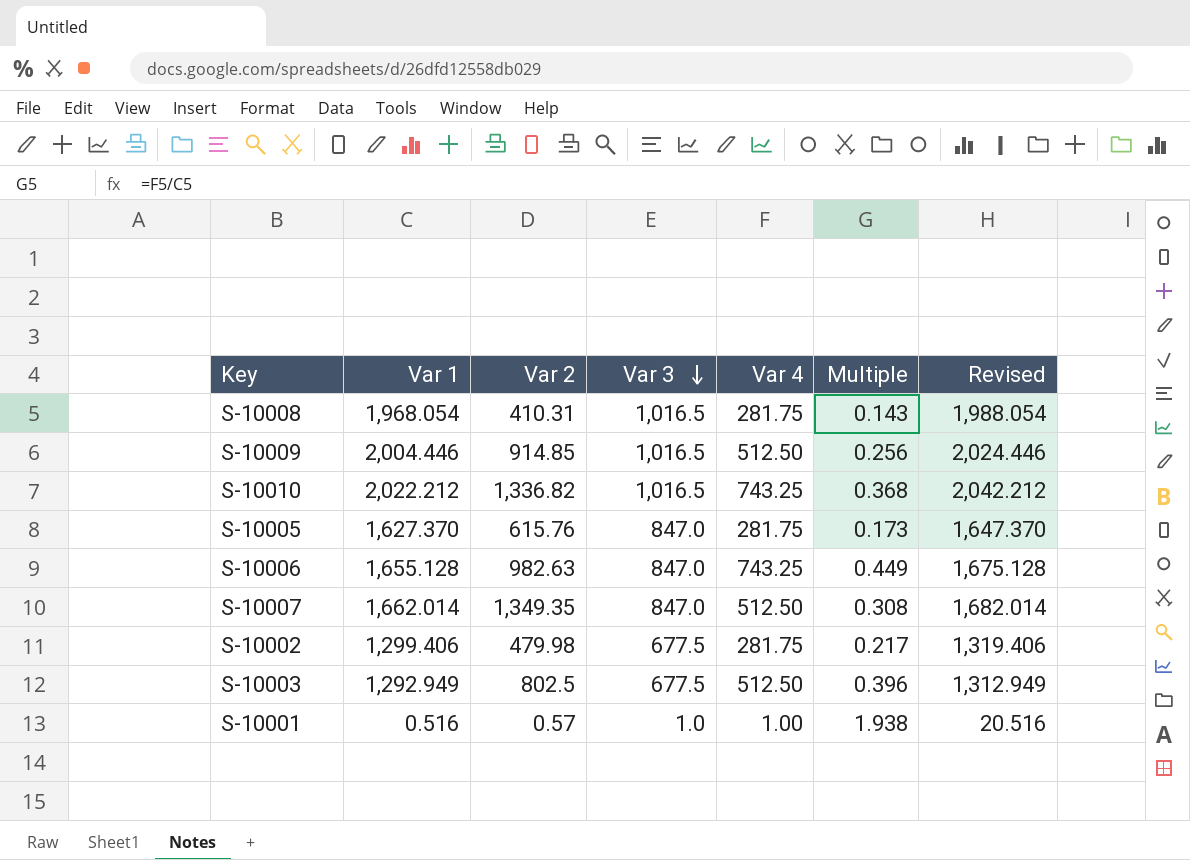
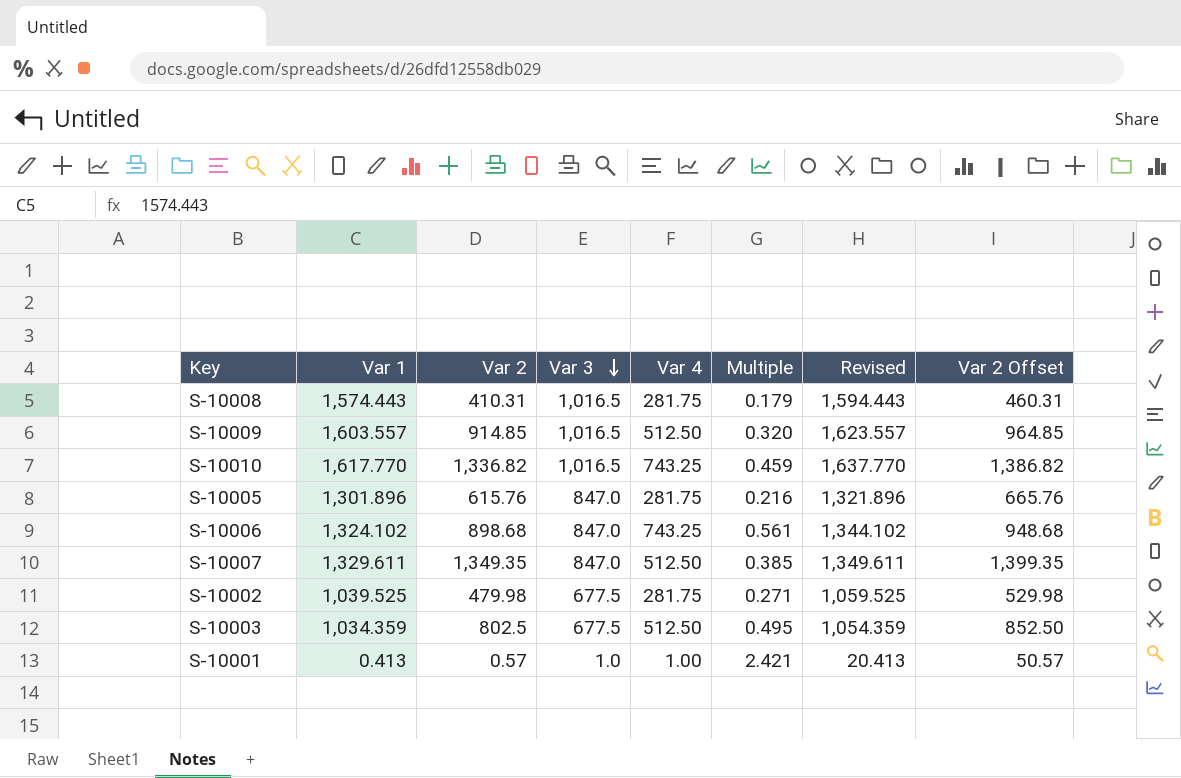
column Var 2 Offset | formula: none -> [Var 2] + 50
S-10008 | Var 1: 1,968.054 -> 1,574.443
S-10008 | Multiple: 0.143 -> 0.179
S-10008 | Revised: 1,988.054 -> 1,594.443
S-10009 | Var 1: 2,004.446 -> 1,603.557
S-10009 | Multiple: 0.256 -> 0.320
S-10009 | Revised: 2,024.446 -> 1,623.557
S-10010 | Var 1: 2,022.212 -> 1,617.770
S-10010 | Multiple: 0.368 -> 0.459
S-10010 | Revised: 2,042.212 -> 1,637.770
S-10005 | Var 1: 1,627.370 -> 1,301.896
S-10005 | Multiple: 0.173 -> 0.216
S-10005 | Revised: 1,647.370 -> 1,321.896
S-10006 | Var 1: 1,655.128 -> 1,324.102
S-10006 | Var 2: 982.63 -> 898.68
S-10006 | Multiple: 0.449 -> 0.561
S-10006 | Revised: 1,675.128 -> 1,344.102
S-10007 | Var 1: 1,662.014 -> 1,329.611
S-10007 | Multiple: 0.308 -> 0.385
S-10007 | Revised: 1,682.014 -> 1,349.611
S-10002 | Var 1: 1,299.406 -> 1,039.525
S-10002 | Multiple: 0.217 -> 0.271
S-10002 | Revised: 1,319.406 -> 1,059.525
S-10003 | Var 1: 1,292.949 -> 1,034.359
S-10003 | Multiple: 0.396 -> 0.495
S-10003 | Revised: 1,312.949 -> 1,054.359
S-10001 | Var 1: 0.516 -> 0.413
S-10001 | Multiple: 1.938 -> 2.421
S-10001 | Revised: 20.516 -> 20.413

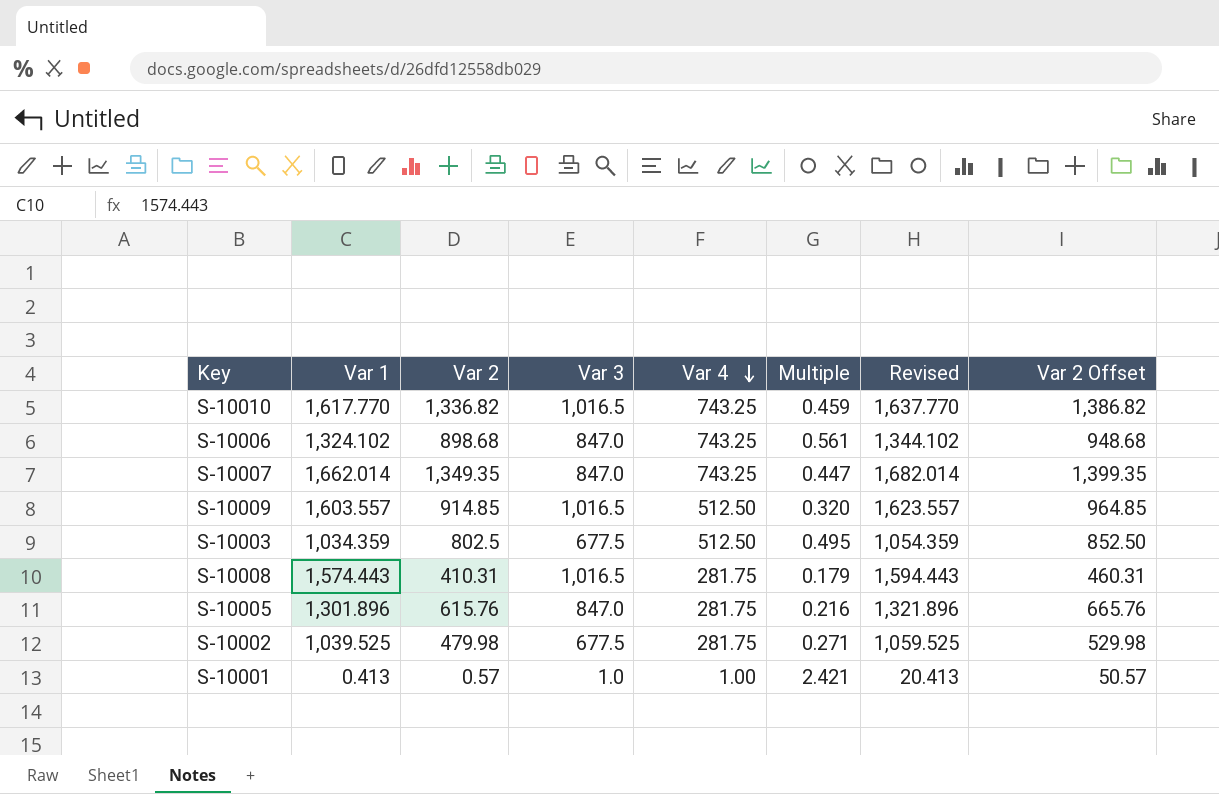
row order: Var 3 descending -> Var 4 descending
S-10007 | Var 1: 1,329.611 -> 1,662.014
S-10007 | Var 4: 512.50 -> 743.25
S-10007 | Multiple: 0.385 -> 0.447
S-10007 | Revised: 1,349.611 -> 1,682.014

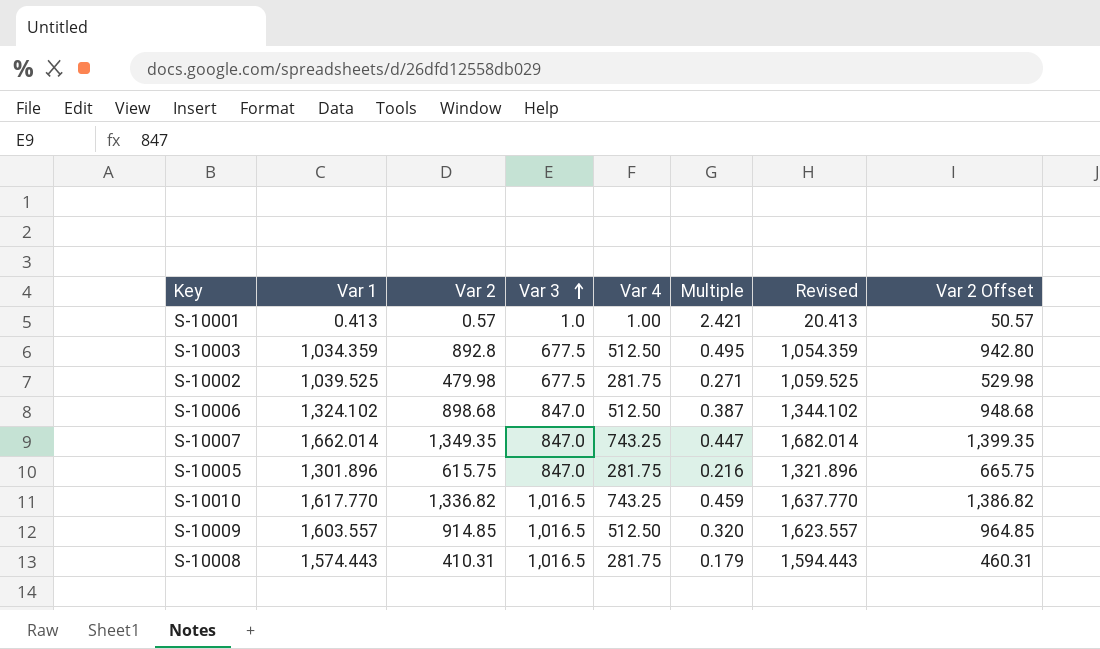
row order: Var 4 descending -> Var 3 ascending
S-10003 | Var 2: 802.5 -> 892.8
S-10003 | Var 2 Offset: 852.50 -> 942.80
S-10006 | Var 4: 743.25 -> 512.50
S-10006 | Multiple: 0.561 -> 0.387
S-10005 | Var 2: 615.76 -> 615.75
S-10005 | Var 2 Offset: 665.76 -> 665.75

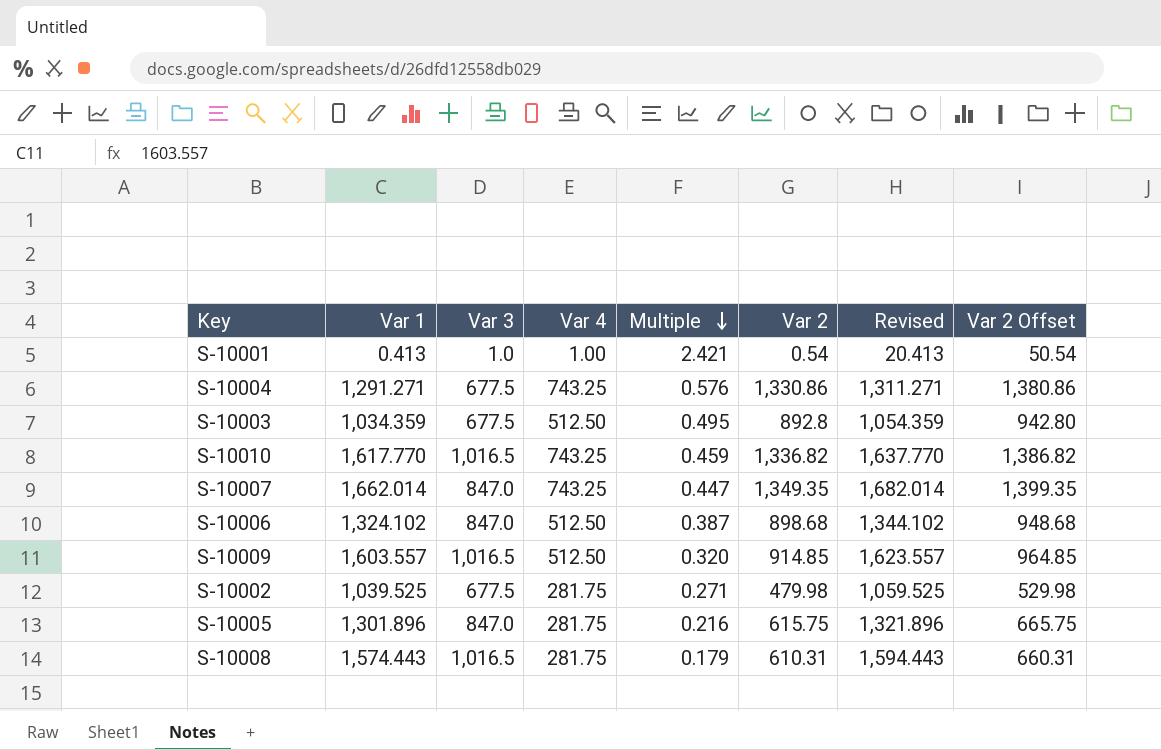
row order: Var 3 ascending -> Multiple descending
column Var 2 | position: 3 -> 6
S-10001 | Var 2: 0.57 -> 0.54
S-10001 | Var 2 Offset: 50.57 -> 50.54
row S-10004: none -> 1,291.271 | 677.5 | 743.25 | 0.576 | 1,330.86 | 1,311.271 | 1,380.86
S-10008 | Var 2: 410.31 -> 610.31
S-10008 | Var 2 Offset: 460.31 -> 660.31

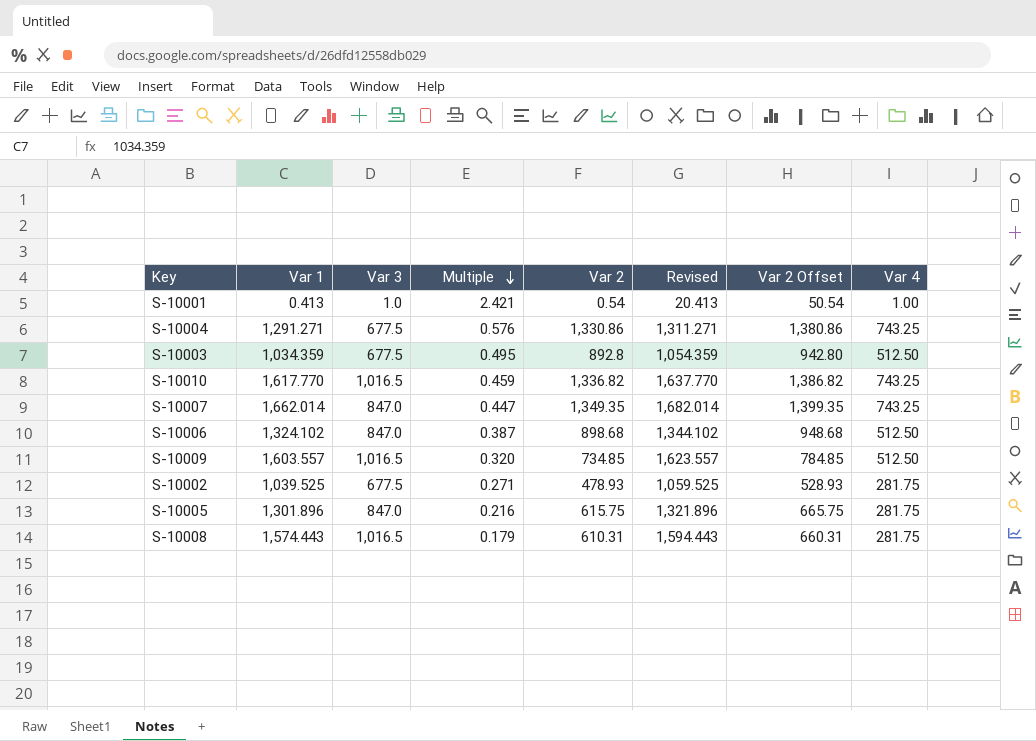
column Var 4 | position: 4 -> 8
S-10009 | Var 2: 914.85 -> 734.85
S-10009 | Var 2 Offset: 964.85 -> 784.85
S-10002 | Var 2: 479.98 -> 478.93
S-10002 | Var 2 Offset: 529.98 -> 528.93

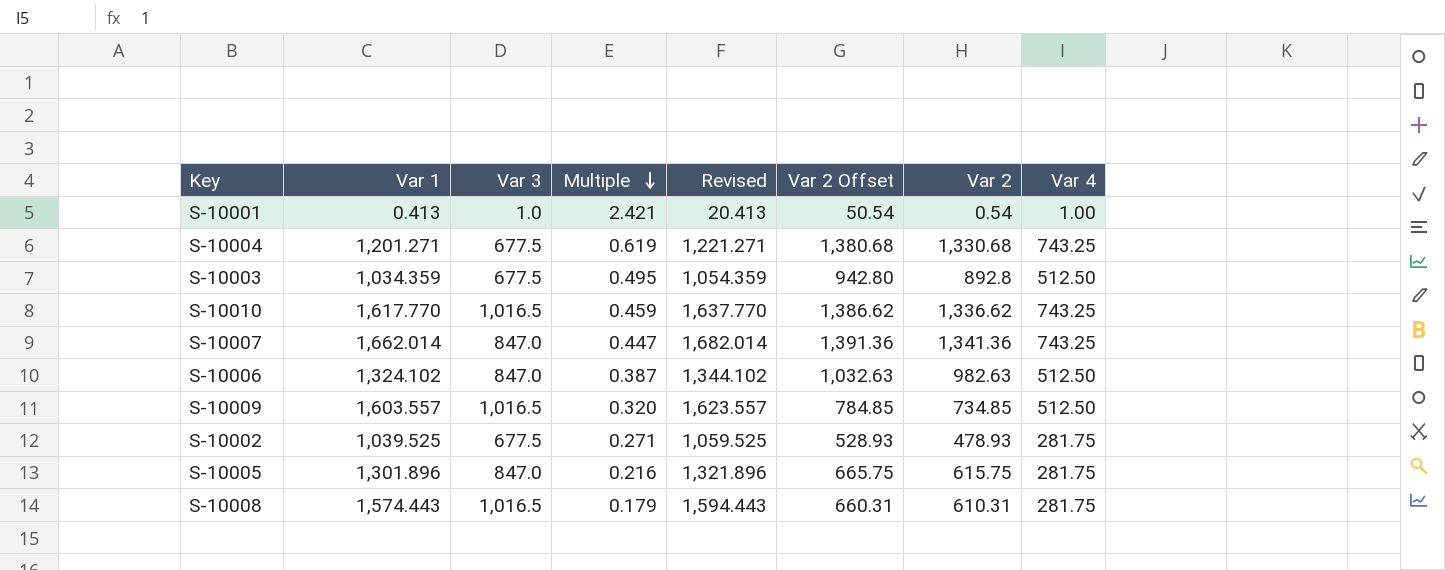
column Var 2 | position: 5 -> 7
S-10004 | Var 1: 1,291.271 -> 1,201.271
S-10004 | Multiple: 0.576 -> 0.619
S-10004 | Revised: 1,311.271 -> 1,221.271
S-10004 | Var 2 Offset: 1,380.86 -> 1,380.68
S-10004 | Var 2: 1,330.86 -> 1,330.68
S-10010 | Var 2 Offset: 1,386.82 -> 1,386.62
S-10010 | Var 2: 1,336.82 -> 1,336.62
S-10007 | Var 2 Offset: 1,399.35 -> 1,391.36
S-10007 | Var 2: 1,349.35 -> 1,341.36
S-10006 | Var 2 Offset: 948.68 -> 1,032.63
S-10006 | Var 2: 898.68 -> 982.63

